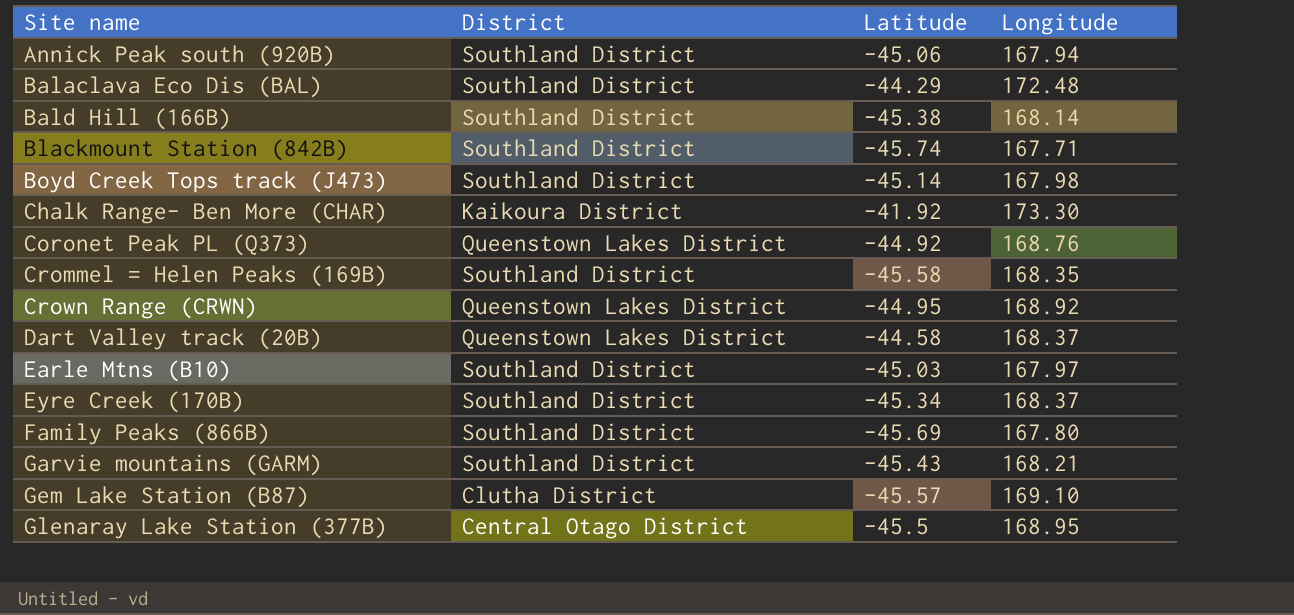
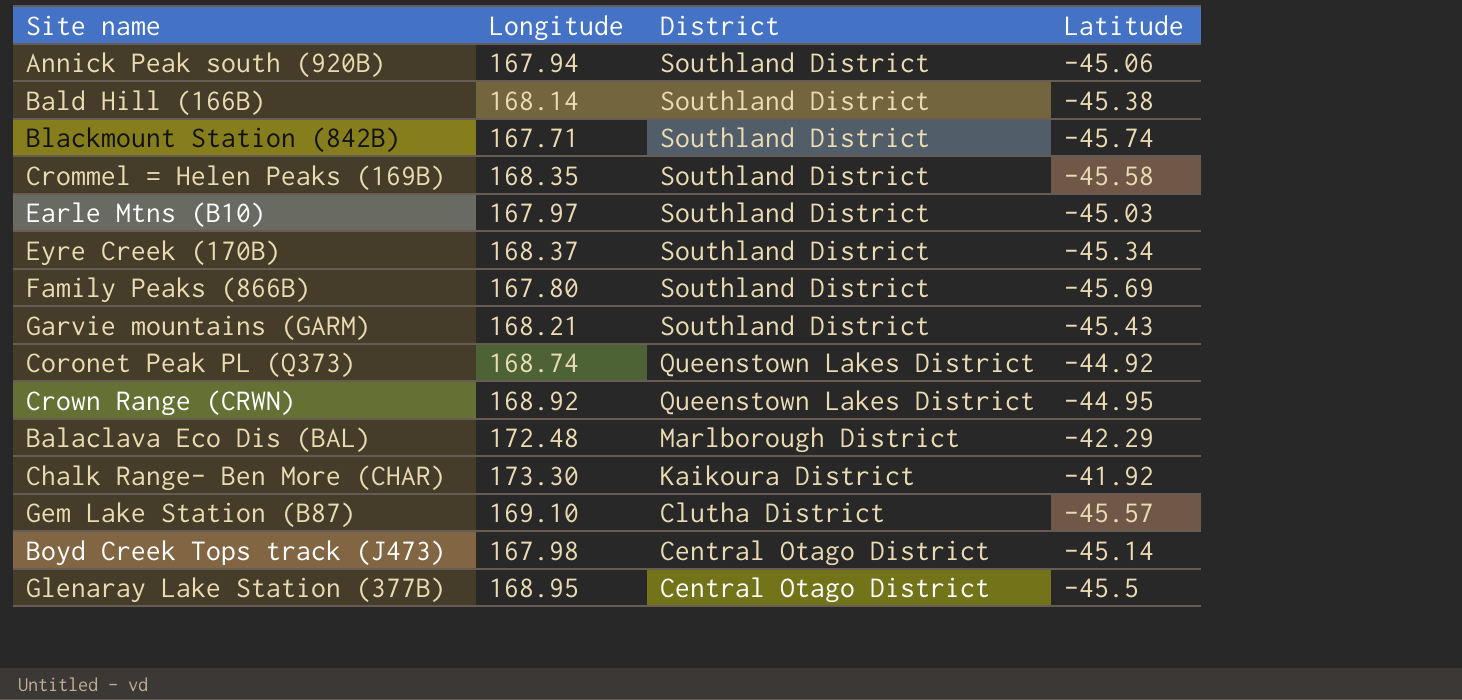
row order: Site name ascending -> District descending
column Longitude | position: 4 -> 2
row Dart Valley track (20B): Queenstown Lakes District | -44.58 | 168.37 -> none
Coronet Peak PL (Q373) | Longitude: 168.76 -> 168.74
Balaclava Eco Dis (BAL) | District: Southland District -> Marlborough District
Balaclava Eco Dis (BAL) | Latitude: -44.29 -> -42.29
Boyd Creek Tops track (J473) | District: Southland District -> Central Otago District

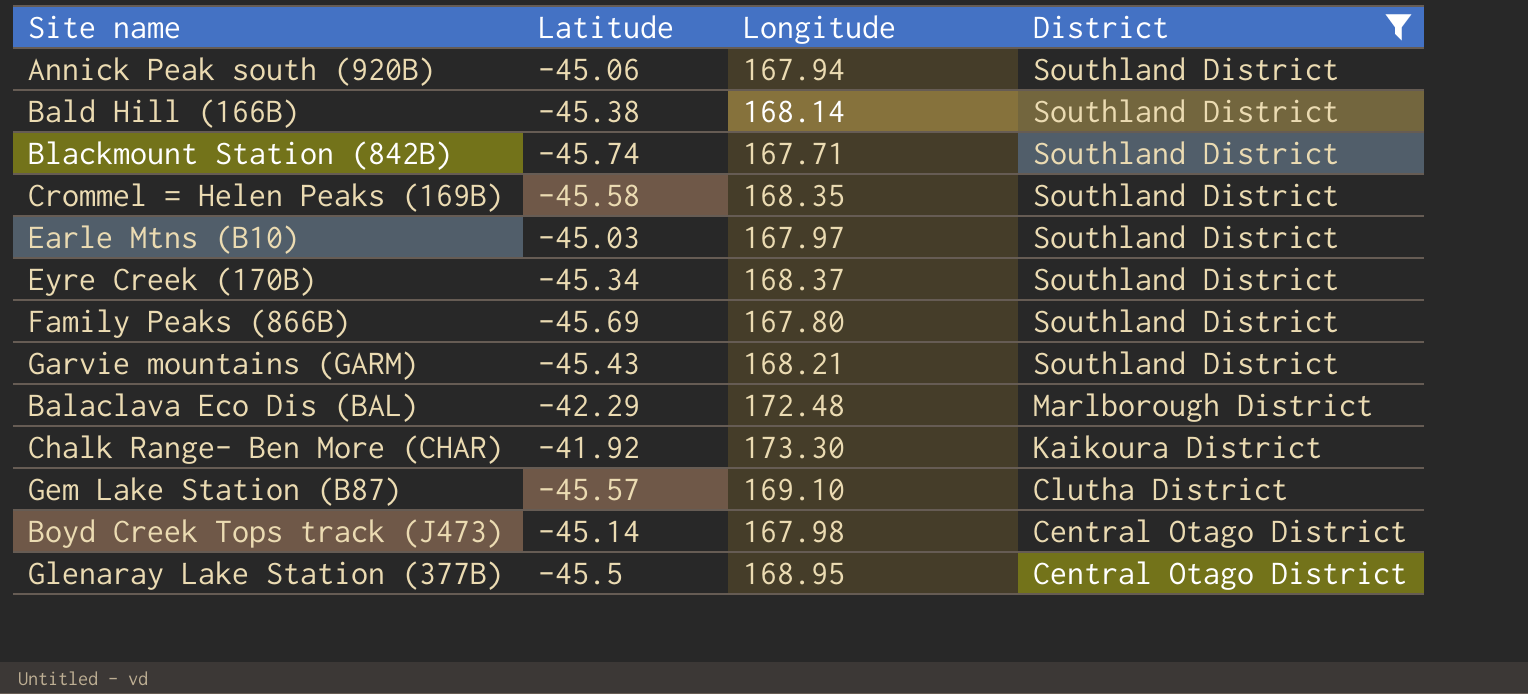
filter: none -> District != Queenstown Lakes District
column Latitude | position: 4 -> 2

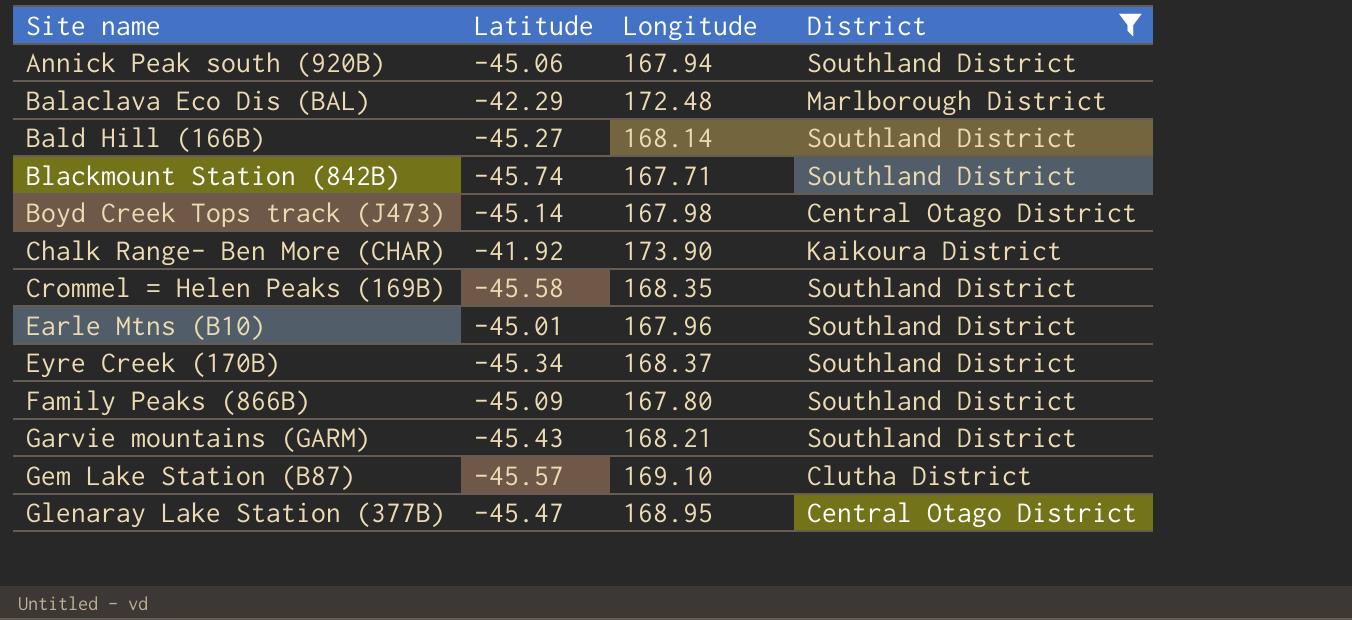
row order: District descending -> Site name ascending
Bald Hill (166B) | Latitude: -45.38 -> -45.27
Chalk Range- Ben More (CHAR) | Longitude: 173.30 -> 173.90
Earle Mtns (B10) | Latitude: -45.03 -> -45.01
Earle Mtns (B10) | Longitude: 167.97 -> 167.96
Family Peaks (866B) | Latitude: -45.69 -> -45.09
Glenaray Lake Station (377B) | Latitude: -45.5 -> -45.47

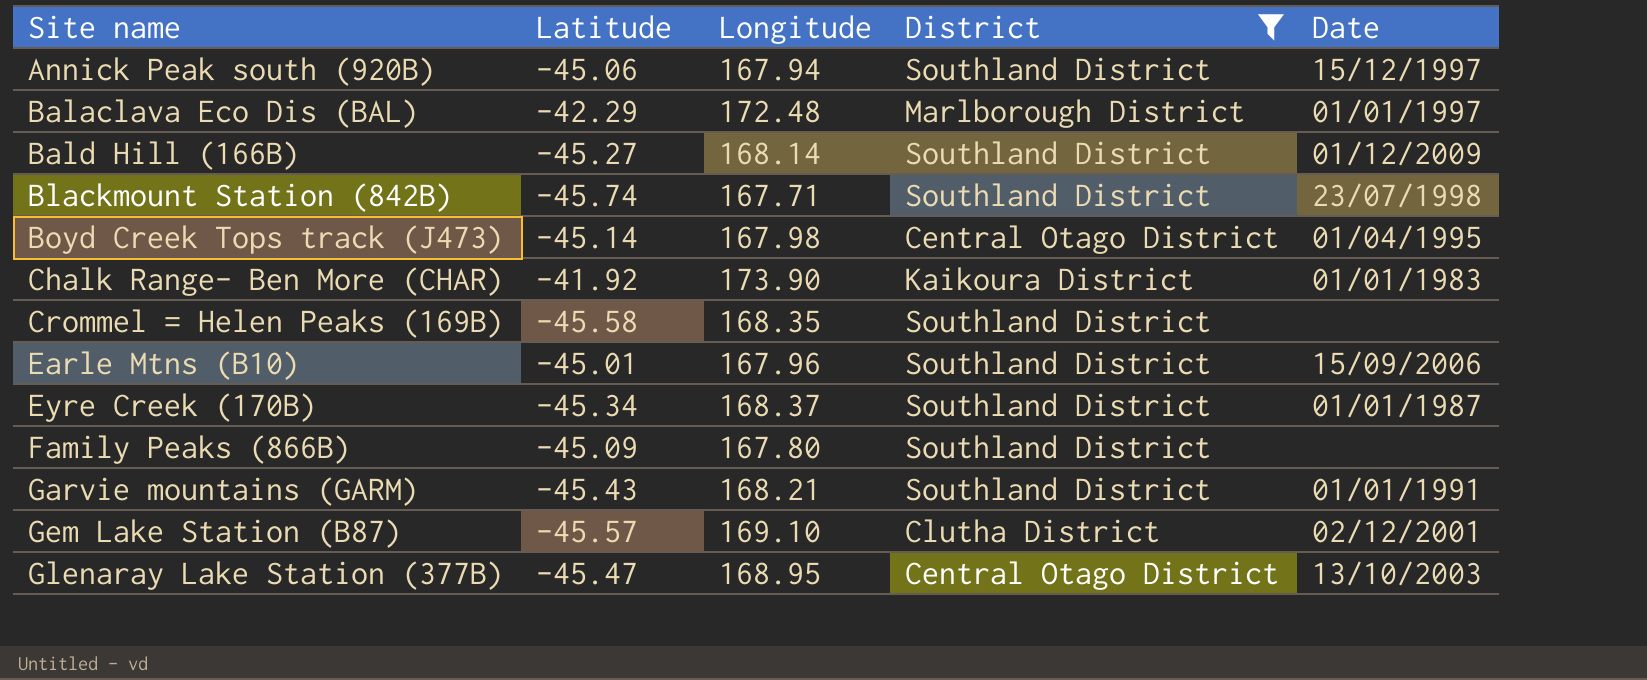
column Date | position: none -> 5

